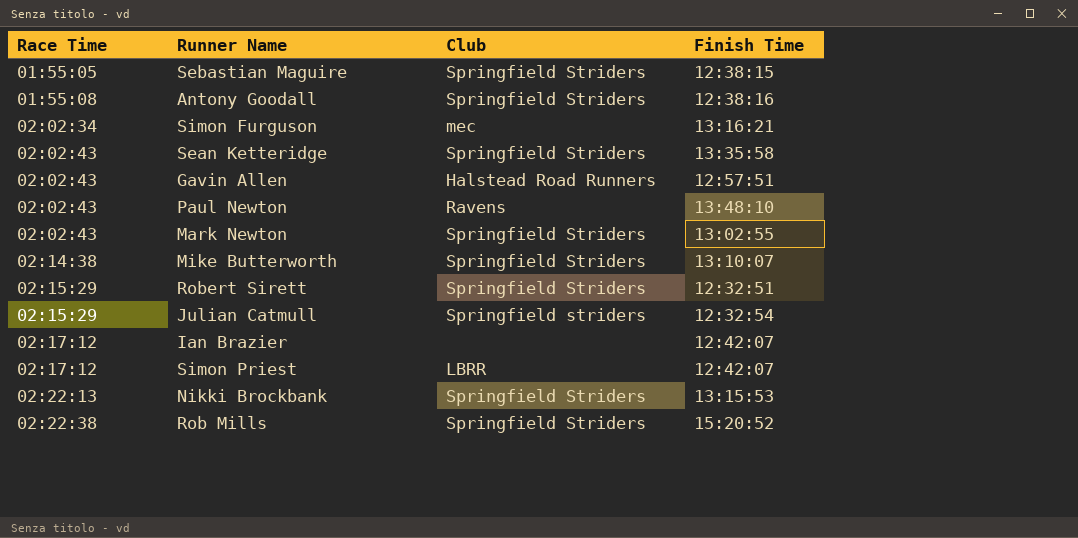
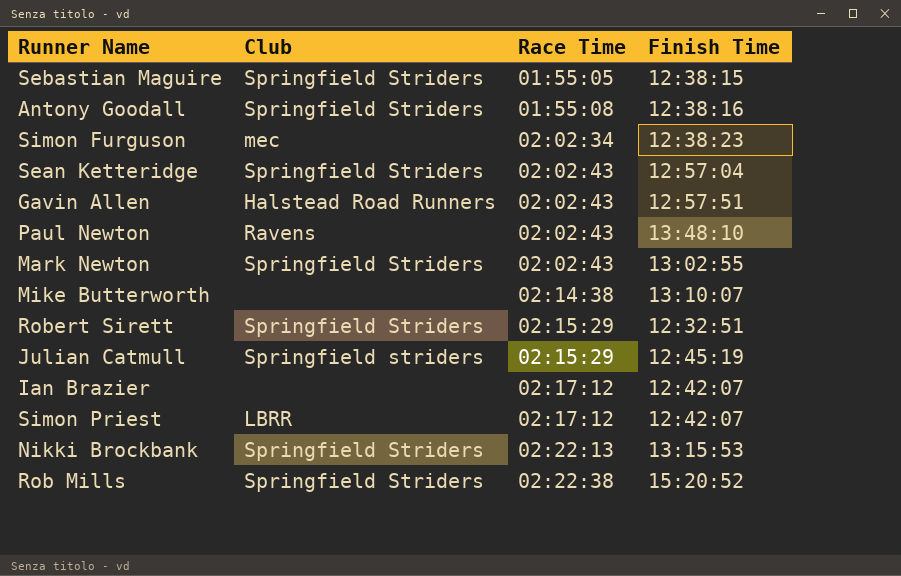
column Race Time | position: 1 -> 3
Simon Furguson | Finish Time: 13:16:21 -> 12:38:23
Sean Ketteridge | Finish Time: 13:35:58 -> 12:57:04
Mike Butterworth | Club: Springfield Striders -> none
Julian Catmull | Finish Time: 12:32:54 -> 12:45:19

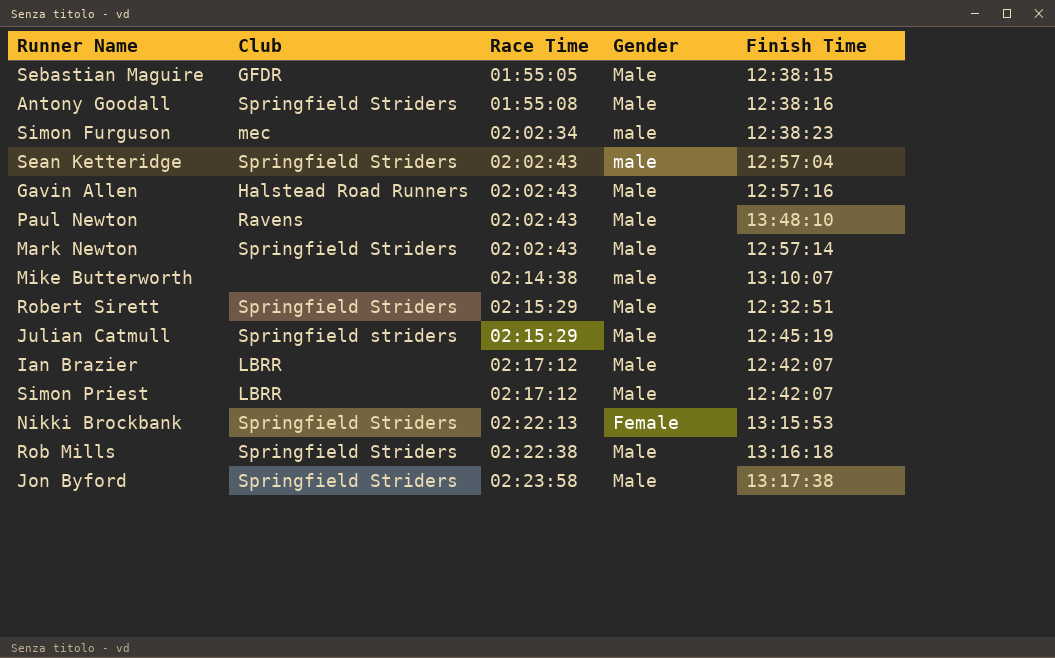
column Gender | position: none -> 4
Sebastian Maguire | Club: Springfield Striders -> GFDR
Gavin Allen | Finish Time: 12:57:51 -> 12:57:16
Mark Newton | Finish Time: 13:02:55 -> 12:57:14
Ian Brazier | Club: none -> LBRR
Rob Mills | Finish Time: 15:20:52 -> 13:16:18
row Jon Byford: none -> Springfield Striders | 02:23:58 | Male | 13:17:38

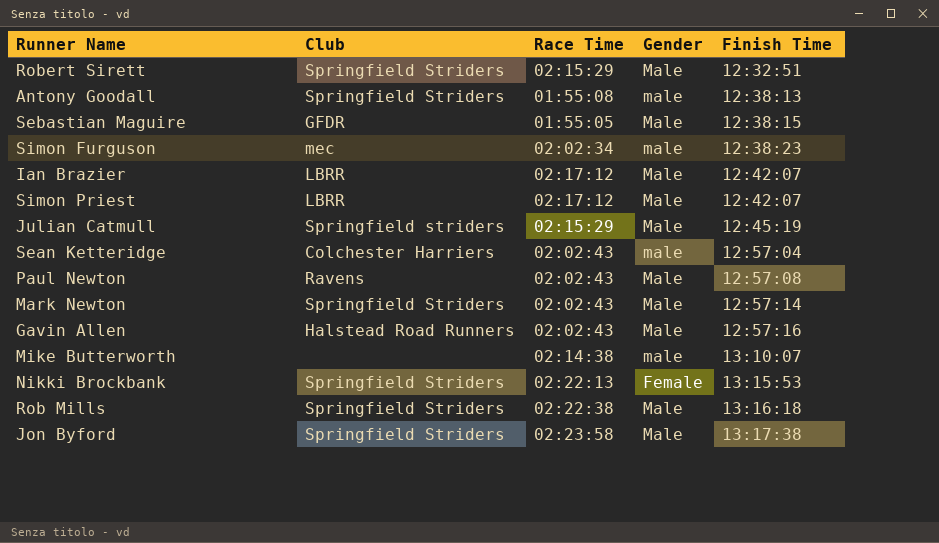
row order: Race Time ascending -> Finish Time ascending
Antony Goodall | Gender: Male -> male
Antony Goodall | Finish Time: 12:38:16 -> 12:38:13
Sean Ketteridge | Club: Springfield Striders -> Colchester Harriers
Paul Newton | Finish Time: 13:48:10 -> 12:57:08

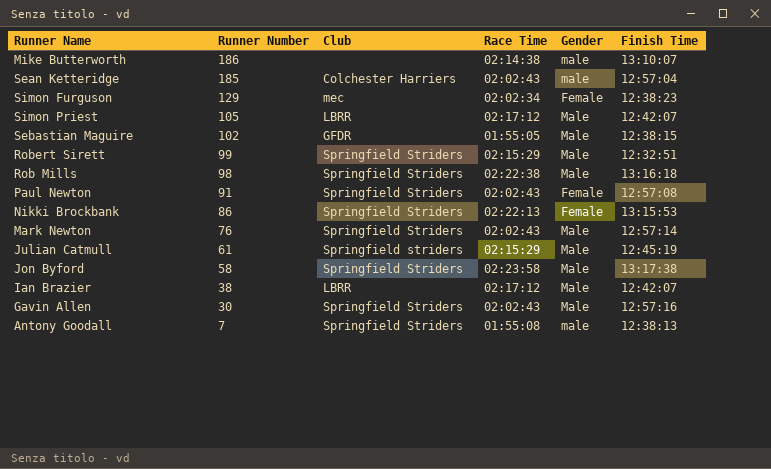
row order: Finish Time ascending -> Runner Number descending
column Runner Number | position: none -> 2
Simon Furguson | Gender: male -> Female
Paul Newton | Club: Ravens -> Springfield Striders
Paul Newton | Gender: Male -> Female
Gavin Allen | Club: Halstead Road Runners -> Springfield Striders

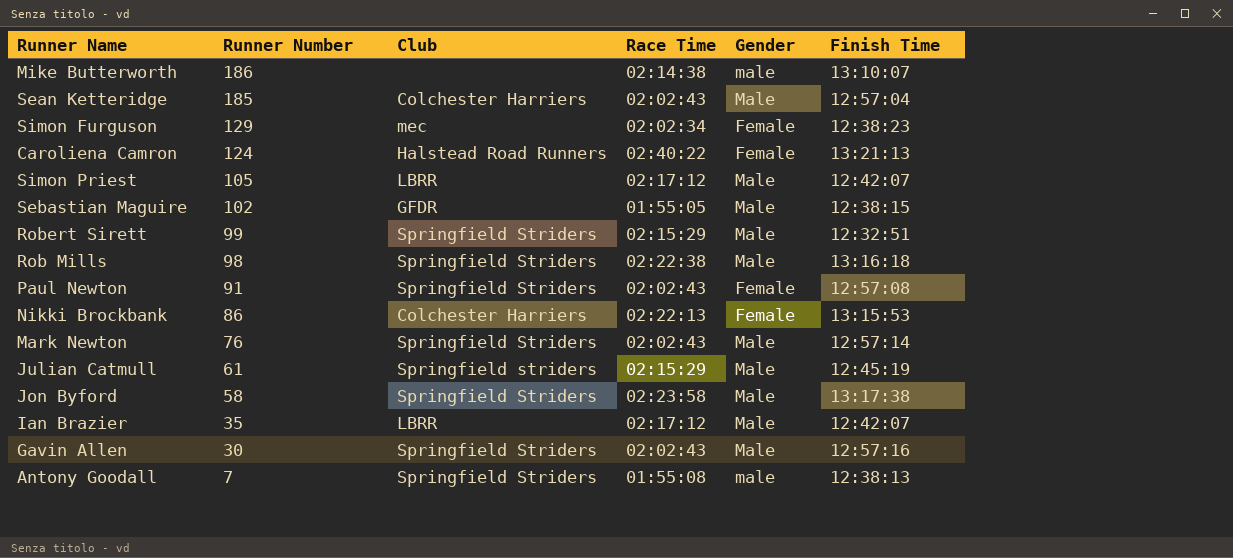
Sean Ketteridge | Gender: male -> Male
row Caroliena Camron: none -> 124 | Halstead Road Runners | 02:40:22 | Female | 13:21:13
Nikki Brockbank | Club: Springfield Striders -> Colchester Harriers
Ian Brazier | Runner Number: 38 -> 35

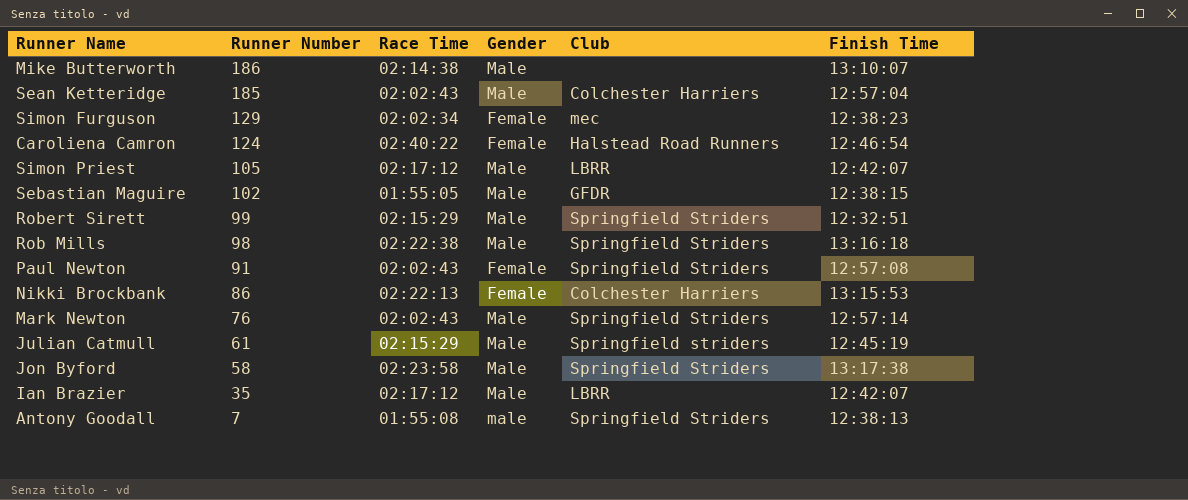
column Club | position: 3 -> 5
row Gavin Allen: 30 | Springfield Striders | 02:02:43 | Male | 12:57:16 -> none
Mike Butterworth | Gender: male -> Male
Caroliena Camron | Finish Time: 13:21:13 -> 12:46:54

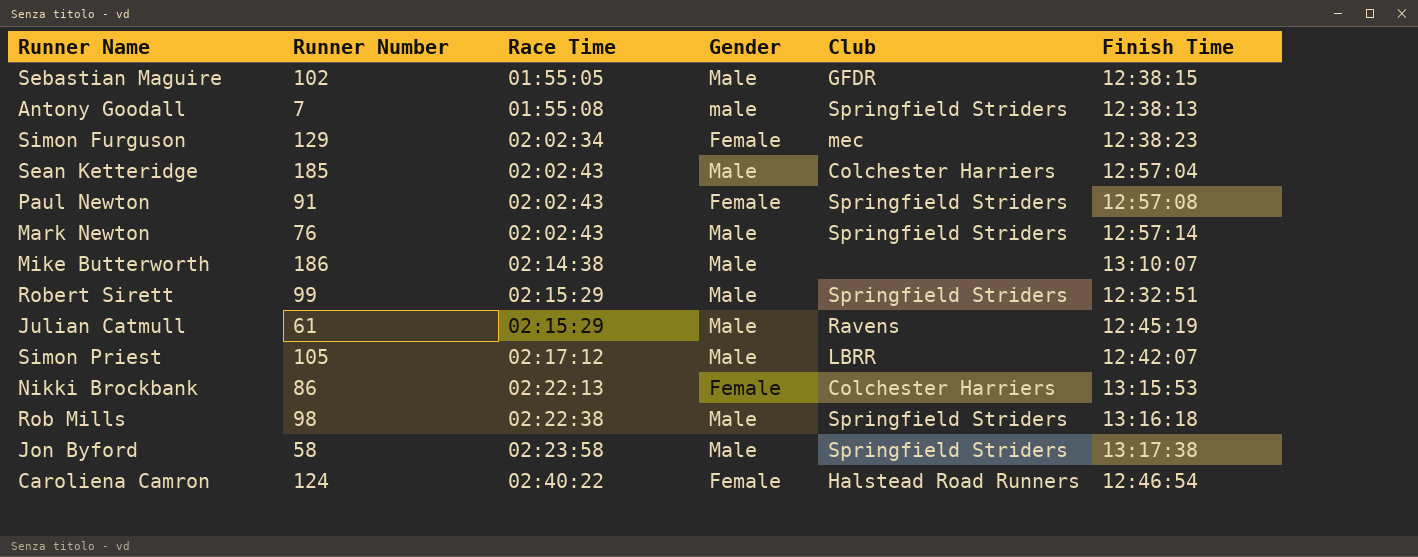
row order: Runner Number descending -> Race Time ascending
row Ian Brazier: 35 | 02:17:12 | Male | LBRR | 12:42:07 -> none
Julian Catmull | Club: Springfield striders -> Ravens

